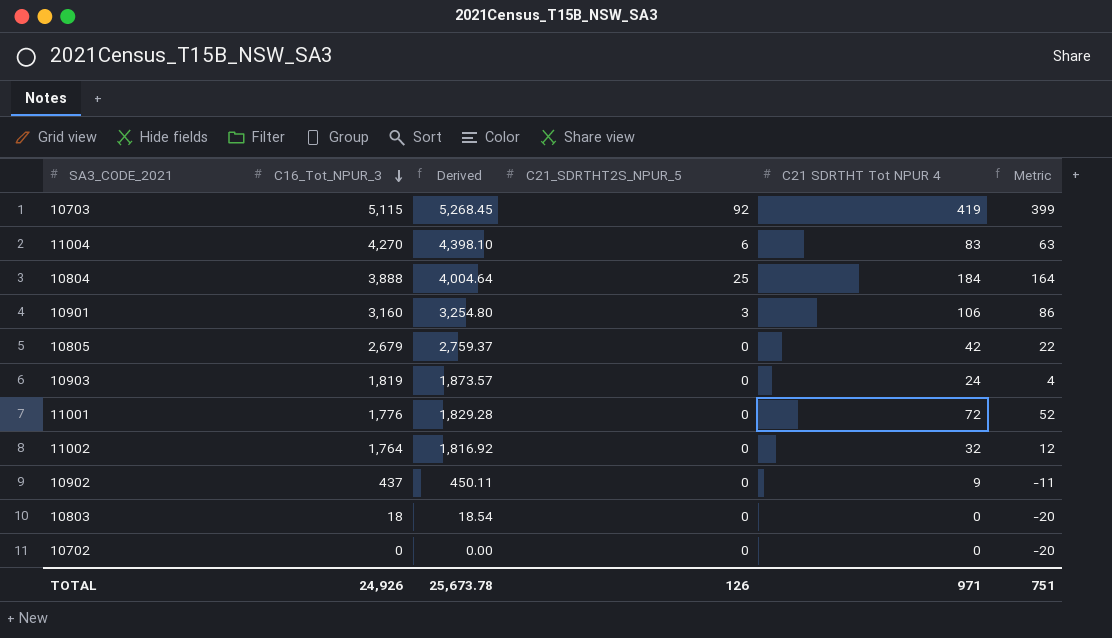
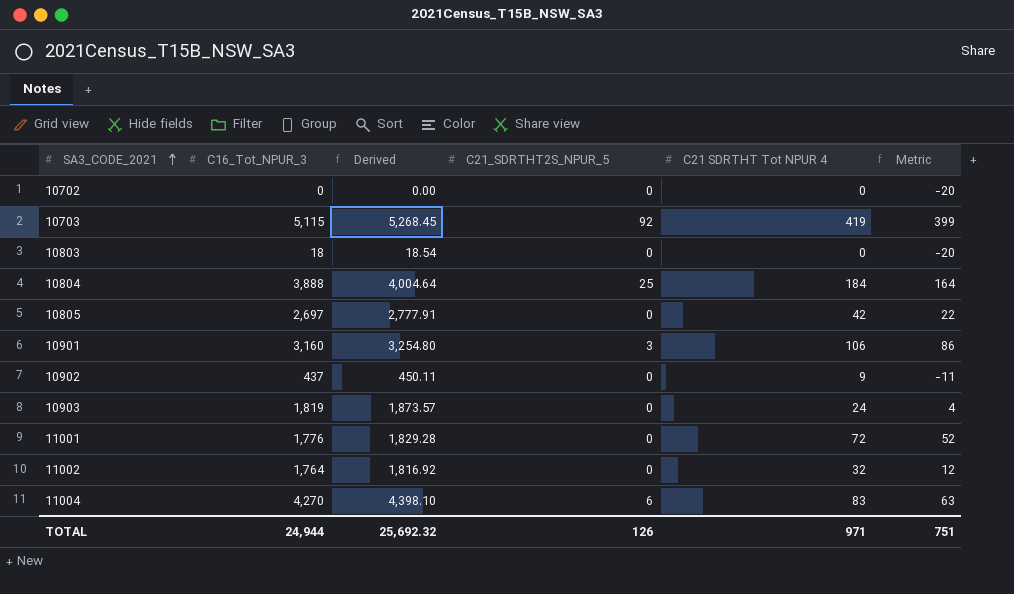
row order: C16_Tot_NPUR_3 descending -> SA3_CODE_2021 ascending
10805 | C16_Tot_NPUR_3: 2,679 -> 2,697
10805 | Derived: 2,759.37 -> 2,777.91
TOTAL | C16_Tot_NPUR_3: 24,926 -> 24,944
TOTAL | Derived: 25,673.78 -> 25,692.32

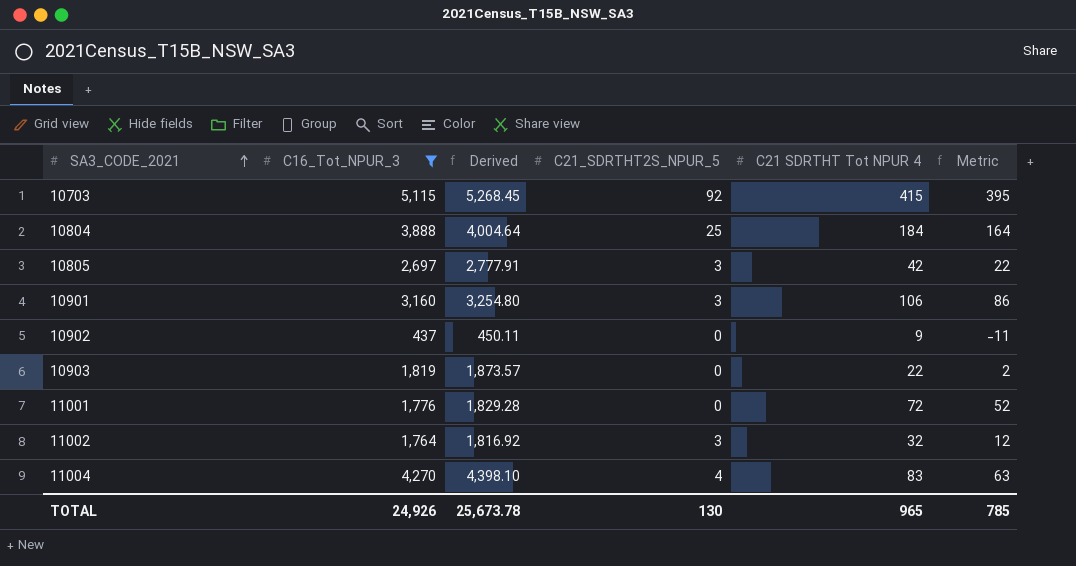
filter: none -> C16_Tot_NPUR_3 >= 437
10703 | C21 SDRTHT Tot NPUR 4: 419 -> 415
10703 | Metric: 399 -> 395
10805 | C21_SDRTHT2S_NPUR_5: 0 -> 3
10903 | C21 SDRTHT Tot NPUR 4: 24 -> 22
10903 | Metric: 4 -> 2
11002 | C21_SDRTHT2S_NPUR_5: 0 -> 3
11004 | C21_SDRTHT2S_NPUR_5: 6 -> 4
TOTAL | C16_Tot_NPUR_3: 24,944 -> 24,926
TOTAL | Derived: 25,692.32 -> 25,673.78
TOTAL | C21_SDRTHT2S_NPUR_5: 126 -> 130
TOTAL | C21 SDRTHT Tot NPUR 4: 971 -> 965
TOTAL | Metric: 751 -> 785

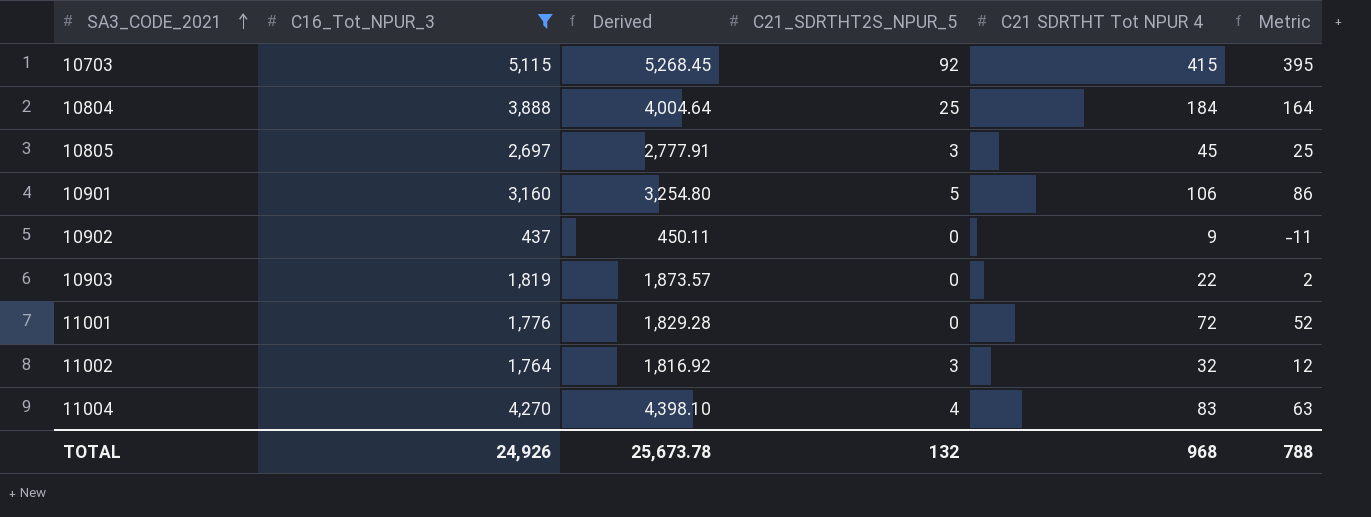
10805 | C21 SDRTHT Tot NPUR 4: 42 -> 45
10805 | Metric: 22 -> 25
10901 | C21_SDRTHT2S_NPUR_5: 3 -> 5
TOTAL | C21_SDRTHT2S_NPUR_5: 130 -> 132
TOTAL | C21 SDRTHT Tot NPUR 4: 965 -> 968
TOTAL | Metric: 785 -> 788

